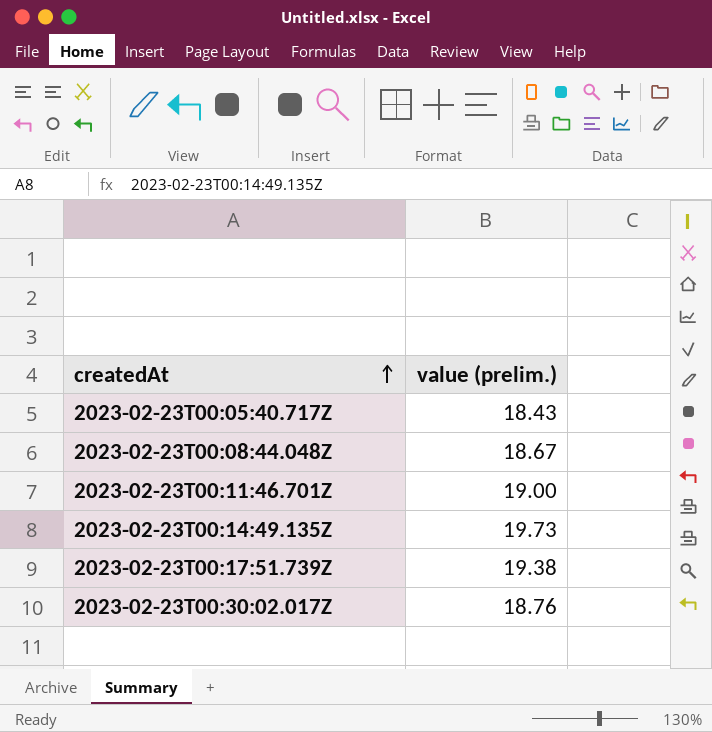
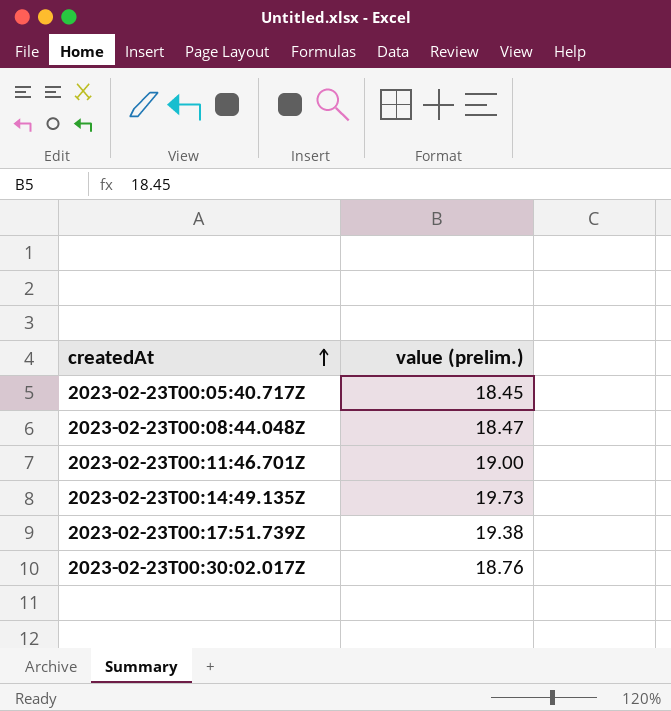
2023-02-23T00:05:40.717Z | value (prelim.): 18.43 -> 18.45
2023-02-23T00:08:44.048Z | value (prelim.): 18.67 -> 18.47

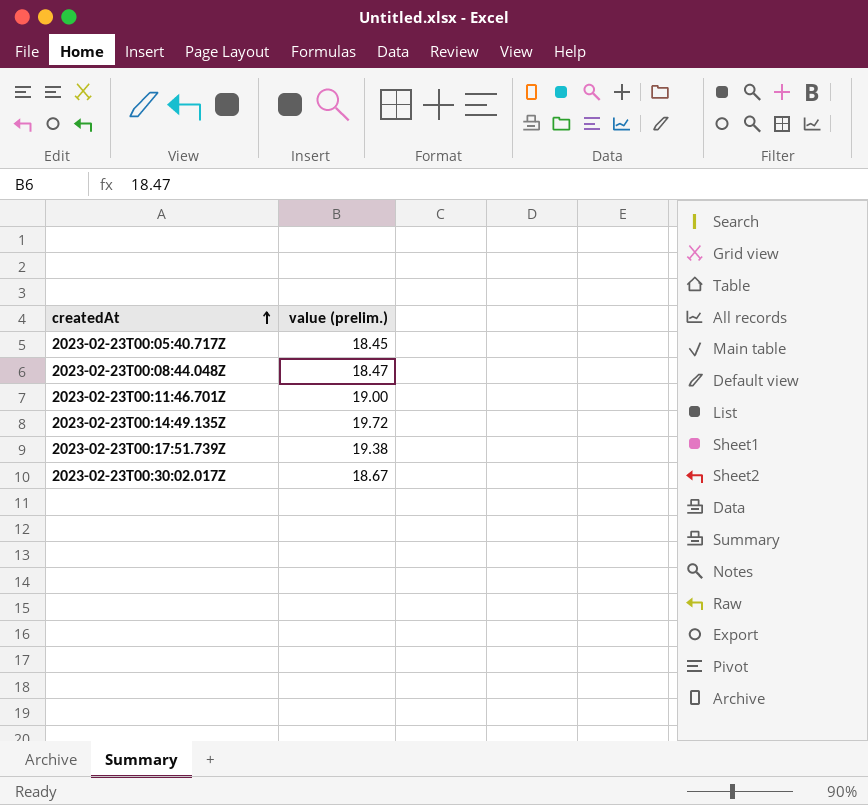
2023-02-23T00:14:49.135Z | value (prelim.): 19.73 -> 19.72
2023-02-23T00:30:02.017Z | value (prelim.): 18.76 -> 18.67

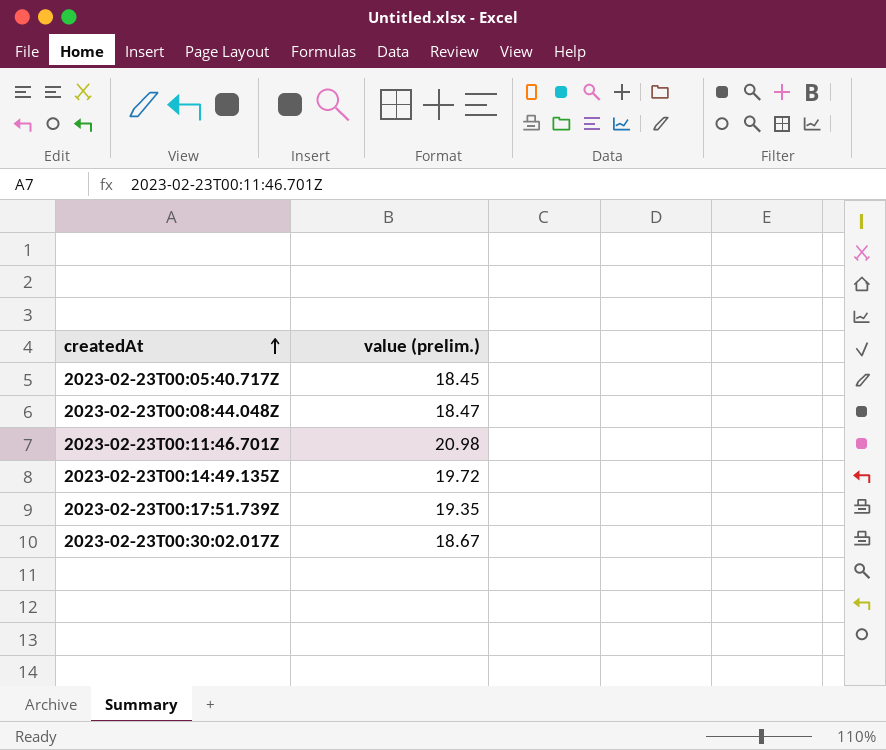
2023-02-23T00:11:46.701Z | value (prelim.): 19.00 -> 20.98
2023-02-23T00:17:51.739Z | value (prelim.): 19.38 -> 19.35

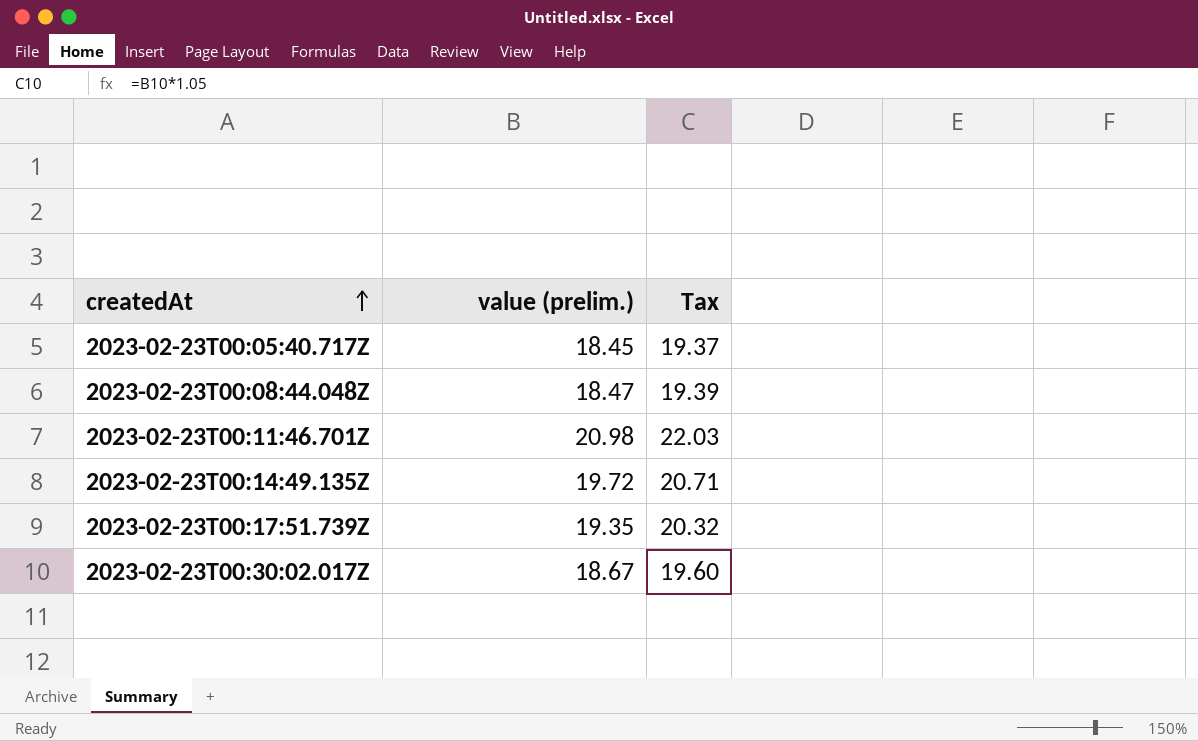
column Tax | formula: none -> [value (prelim.)] * 1.05

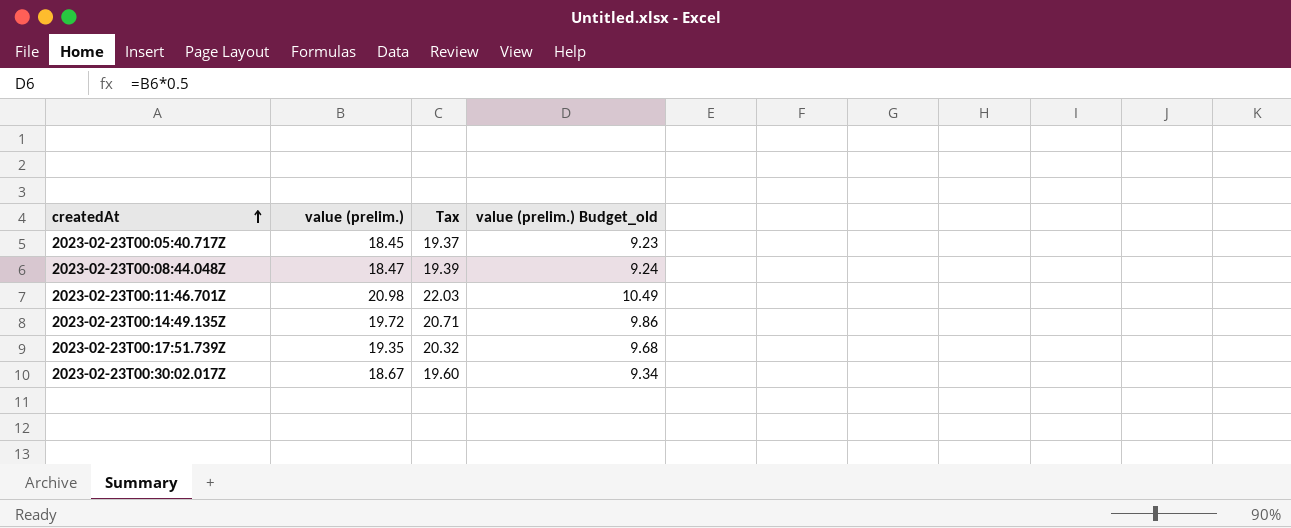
column value (prelim.) Budget_old | formula: none -> [value (prelim.)] * 0.5

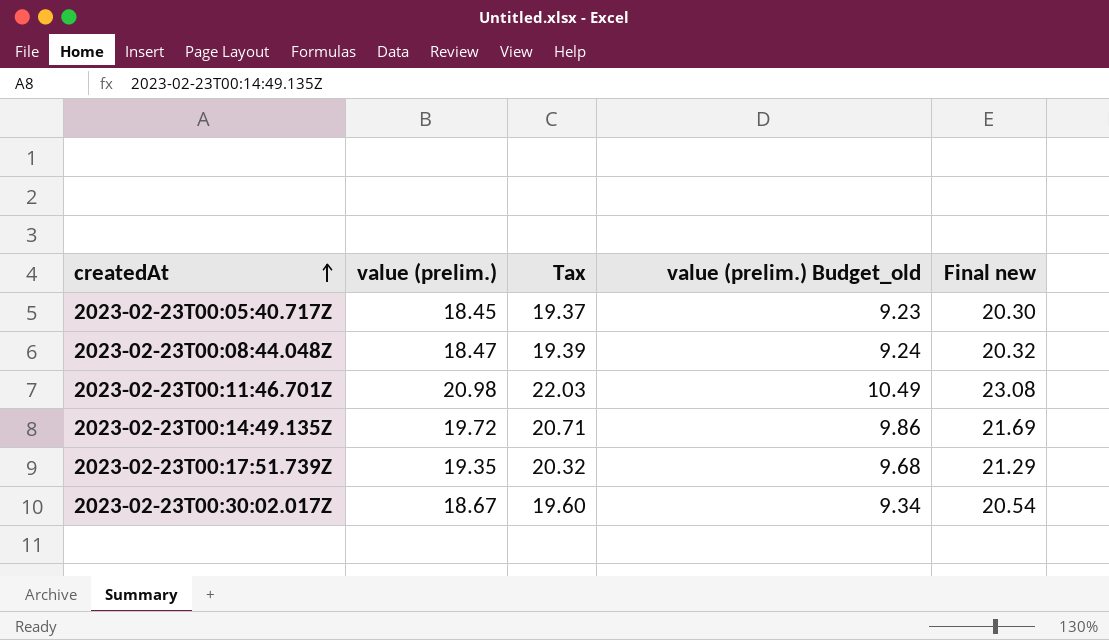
column Final new | formula: none -> [value (prelim.)] * 1.1

